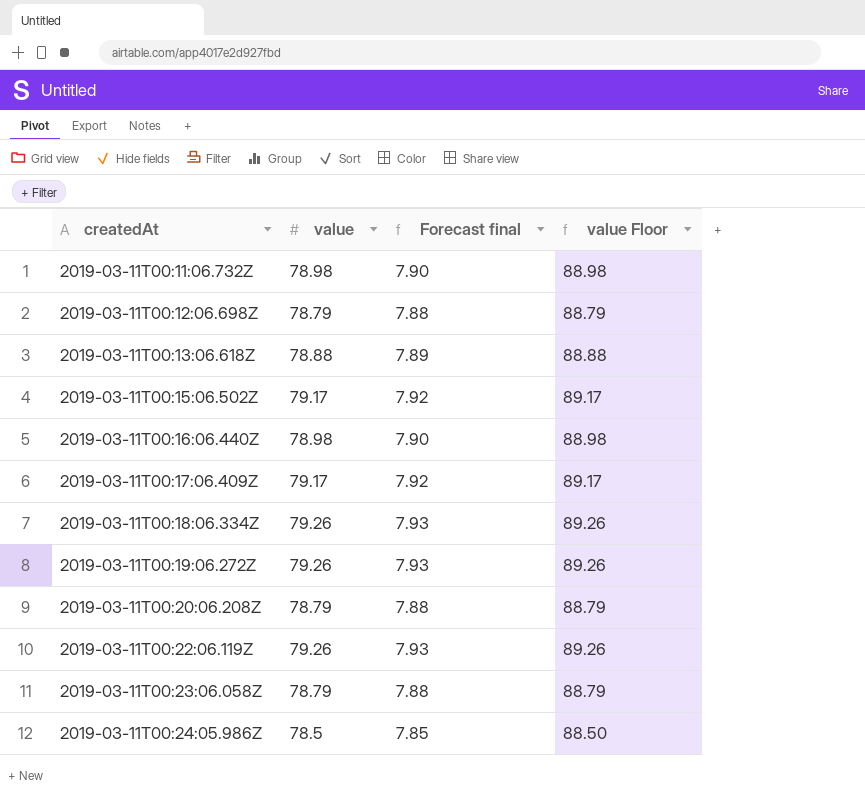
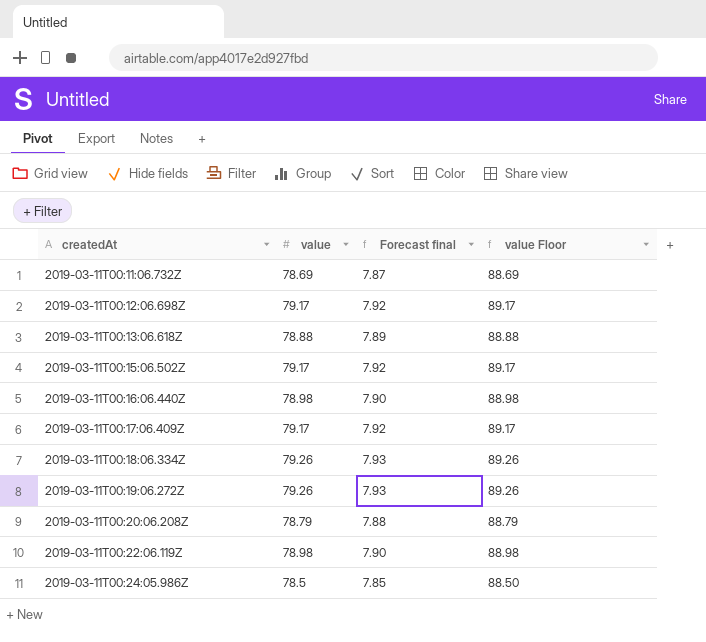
row 2019-03-11T00:23:06.058Z: 78.79 | 7.88 | 88.79 -> none
2019-03-11T00:11:06.732Z | value: 78.98 -> 78.69
2019-03-11T00:11:06.732Z | Forecast final: 7.90 -> 7.87
2019-03-11T00:11:06.732Z | value Floor: 88.98 -> 88.69
2019-03-11T00:12:06.698Z | value: 78.79 -> 79.17
2019-03-11T00:12:06.698Z | Forecast final: 7.88 -> 7.92
2019-03-11T00:12:06.698Z | value Floor: 88.79 -> 89.17
2019-03-11T00:22:06.119Z | value: 79.26 -> 78.98
2019-03-11T00:22:06.119Z | Forecast final: 7.93 -> 7.90
2019-03-11T00:22:06.119Z | value Floor: 89.26 -> 88.98

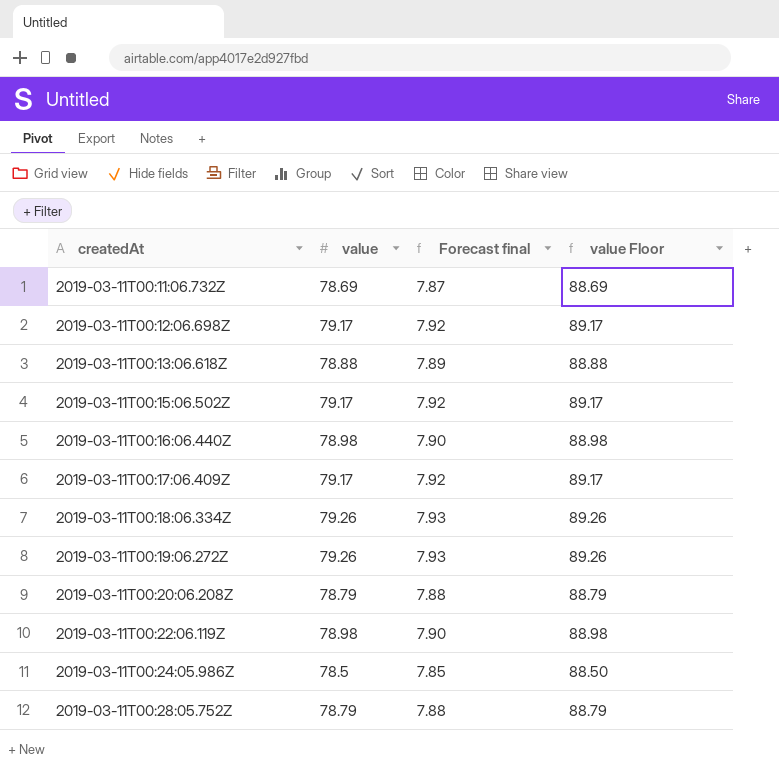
row 2019-03-11T00:28:05.752Z: none -> 78.79 | 7.88 | 88.79

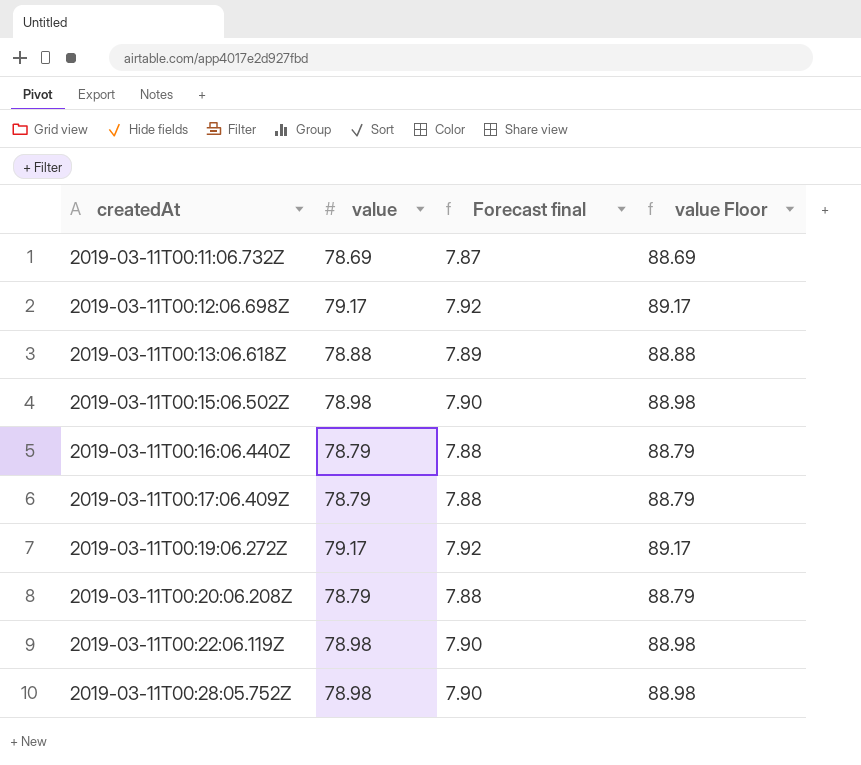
row 2019-03-11T00:18:06.334Z: 79.26 | 7.93 | 89.26 -> none
row 2019-03-11T00:24:05.986Z: 78.5 | 7.85 | 88.50 -> none
2019-03-11T00:15:06.502Z | value: 79.17 -> 78.98
2019-03-11T00:15:06.502Z | Forecast final: 7.92 -> 7.90
2019-03-11T00:15:06.502Z | value Floor: 89.17 -> 88.98
2019-03-11T00:16:06.440Z | value: 78.98 -> 78.79
2019-03-11T00:16:06.440Z | Forecast final: 7.90 -> 7.88
2019-03-11T00:16:06.440Z | value Floor: 88.98 -> 88.79
2019-03-11T00:17:06.409Z | value: 79.17 -> 78.79
2019-03-11T00:17:06.409Z | Forecast final: 7.92 -> 7.88
2019-03-11T00:17:06.409Z | value Floor: 89.17 -> 88.79
2019-03-11T00:19:06.272Z | value: 79.26 -> 79.17
2019-03-11T00:19:06.272Z | Forecast final: 7.93 -> 7.92
2019-03-11T00:19:06.272Z | value Floor: 89.26 -> 89.17
2019-03-11T00:28:05.752Z | value: 78.79 -> 78.98
2019-03-11T00:28:05.752Z | Forecast final: 7.88 -> 7.90
2019-03-11T00:28:05.752Z | value Floor: 88.79 -> 88.98

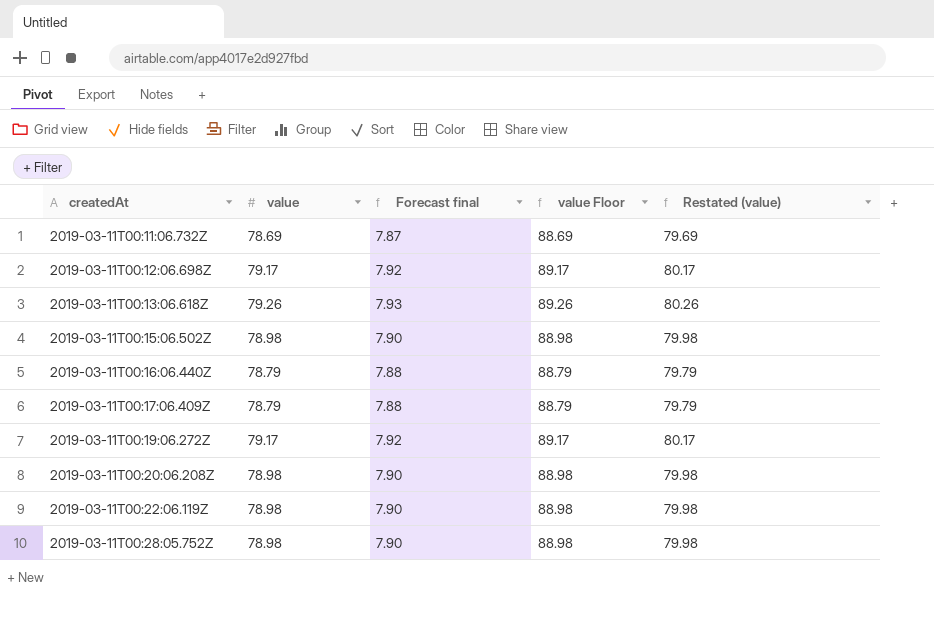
column Restated (value) | formula: none -> [value] + 1
2019-03-11T00:13:06.618Z | value: 78.88 -> 79.26
2019-03-11T00:13:06.618Z | Forecast final: 7.89 -> 7.93
2019-03-11T00:13:06.618Z | value Floor: 88.88 -> 89.26
2019-03-11T00:20:06.208Z | value: 78.79 -> 78.98
2019-03-11T00:20:06.208Z | Forecast final: 7.88 -> 7.90
2019-03-11T00:20:06.208Z | value Floor: 88.79 -> 88.98

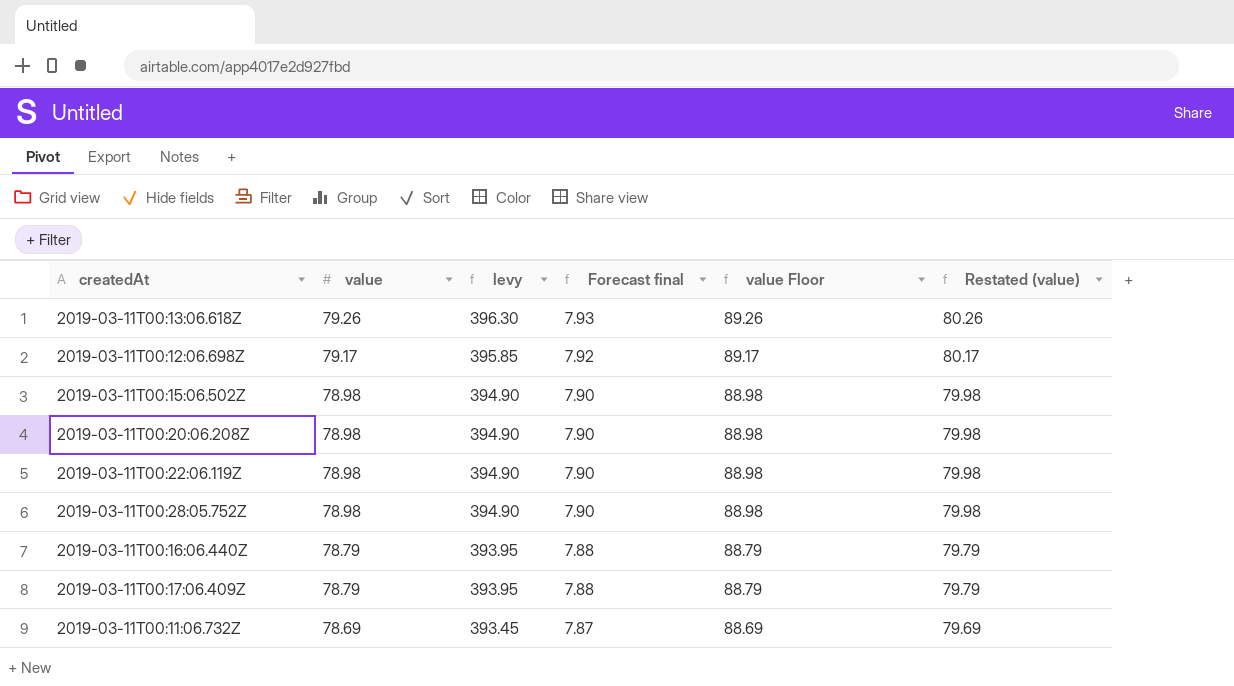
row order: createdAt ascending -> value descending
column levy | formula: none -> [value] * 5
row 2019-03-11T00:19:06.272Z: 79.17 | 7.92 | 89.17 | 80.17 -> none

